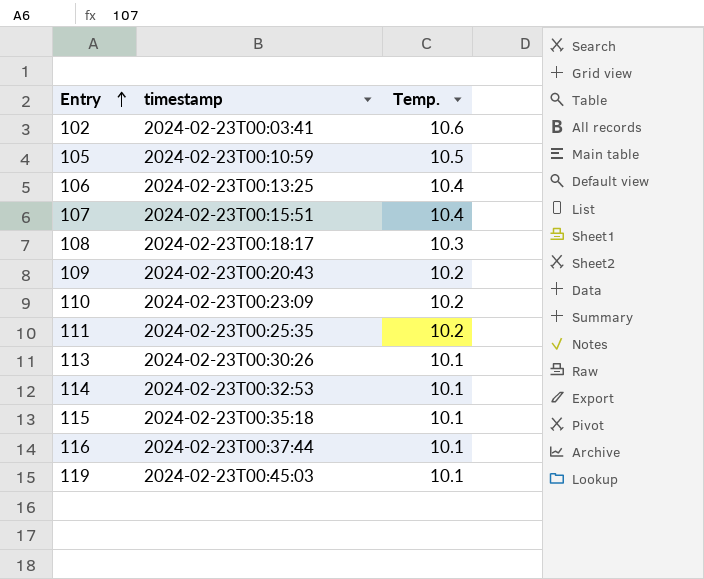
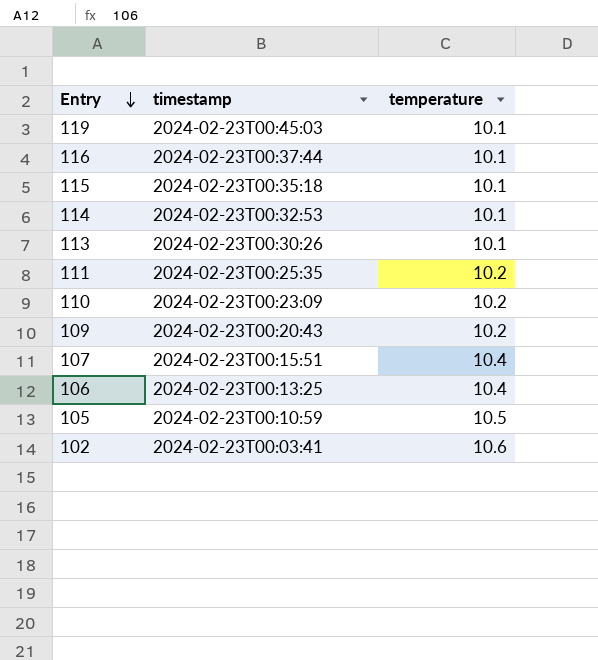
row order: Entry ascending -> Entry descending
column name: Temp. -> temperature
row 108: 2024-02-23T00:18:17 | 10.3 -> none

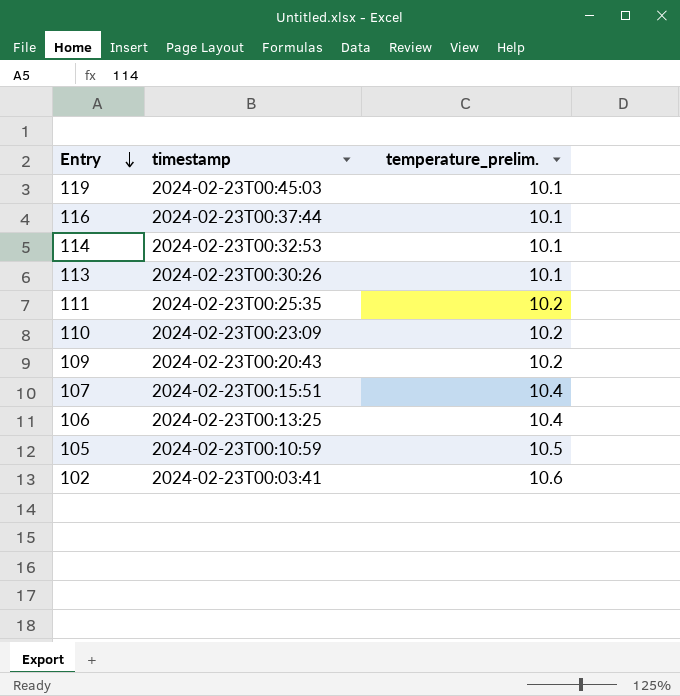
column name: temperature -> temperature_prelim.
row 115: 2024-02-23T00:35:18 | 10.1 -> none

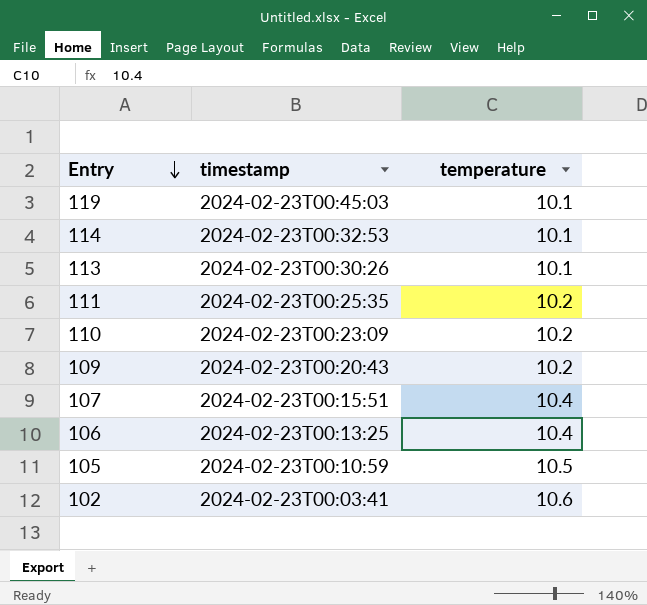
column name: temperature_prelim. -> temperature
row 116: 2024-02-23T00:37:44 | 10.1 -> none

